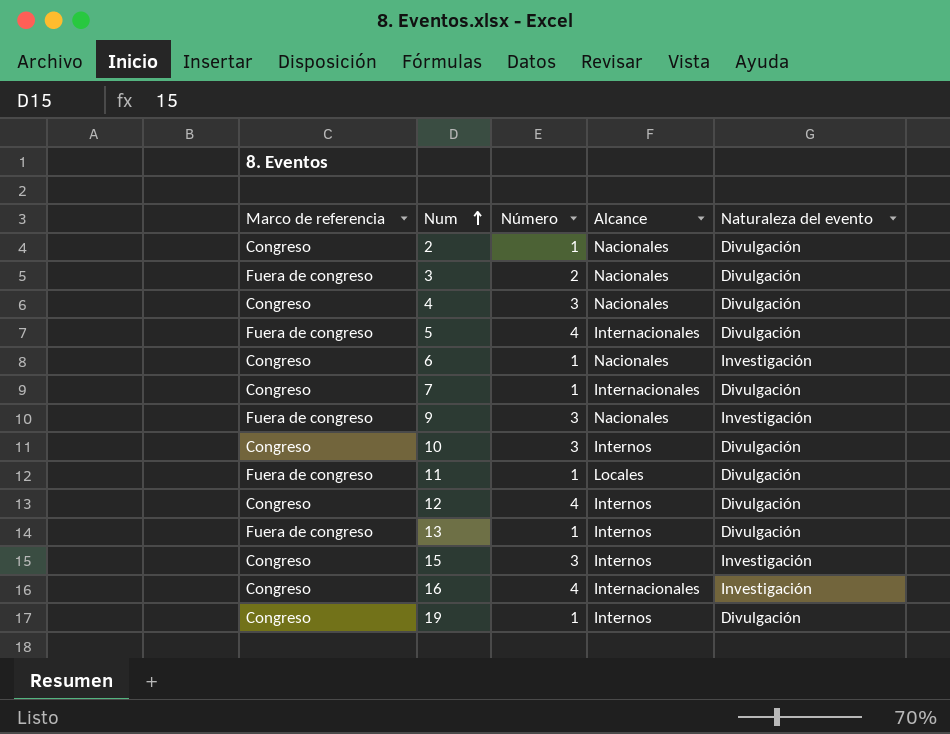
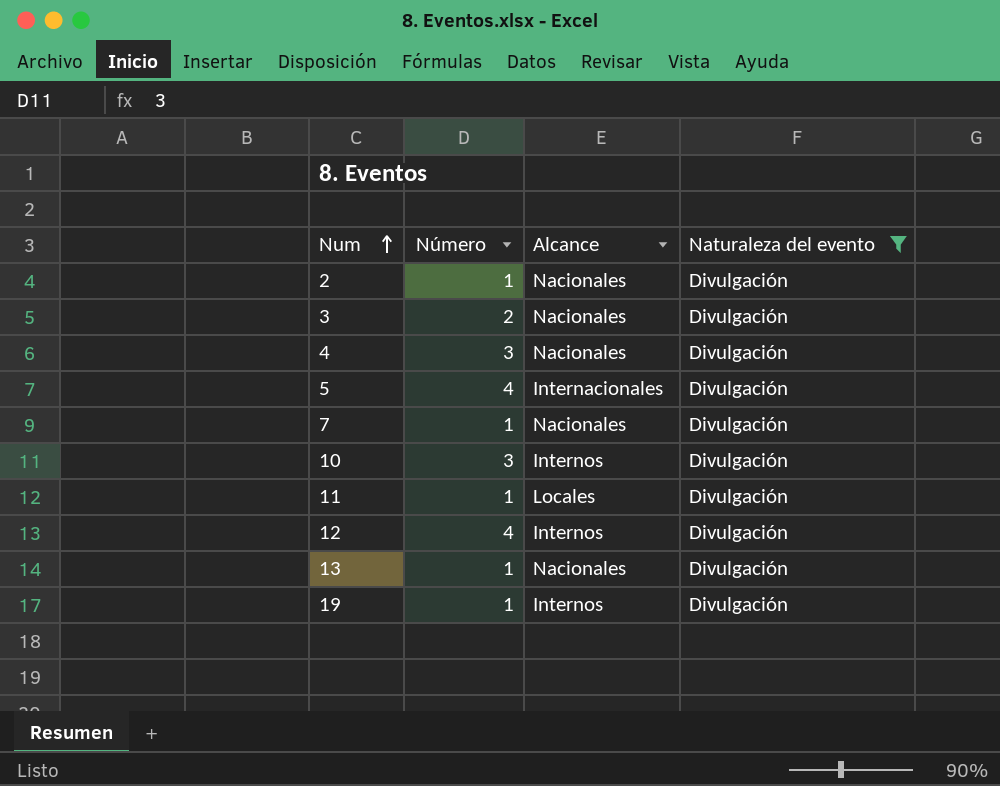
filter: none -> Naturaleza del evento = Divulgación
column Marco de referencia | position: 1 -> none
7 | Alcance: Internacionales -> Nacionales
13 | Alcance: Internos -> Nacionales

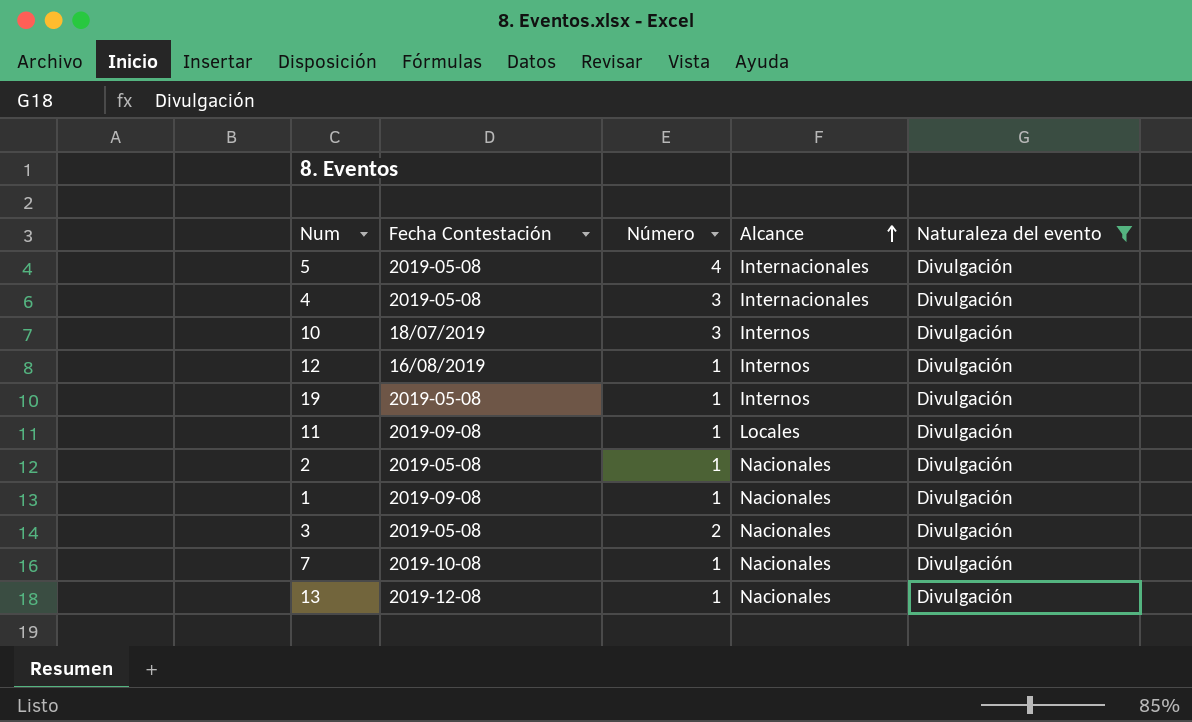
row order: Num ascending -> Alcance ascending
column Fecha Contestación | position: none -> 2
4 | Alcance: Nacionales -> Internacionales
12 | Número: 4 -> 1
row 1: none -> 2019-09-08 | 1 | Nacionales | Divulgación

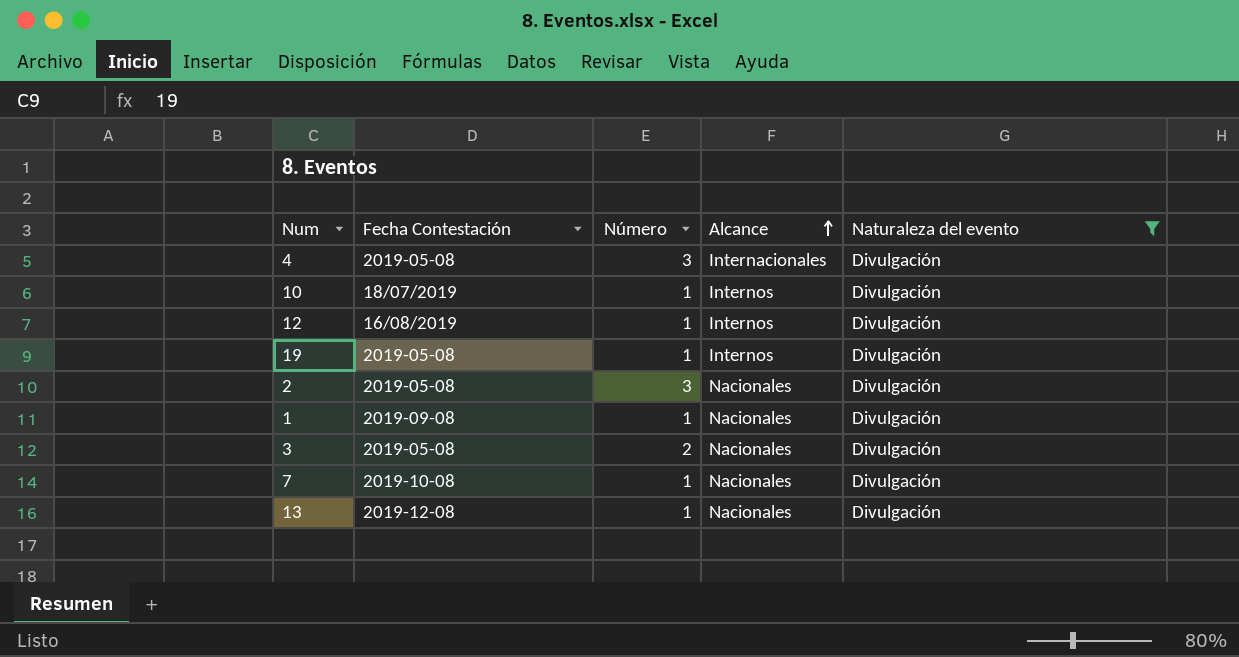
row 5: 2019-05-08 | 4 | Internacionales | Divulgación -> none
row 11: 2019-09-08 | 1 | Locales | Divulgación -> none
10 | Número: 3 -> 1
2 | Número: 1 -> 3

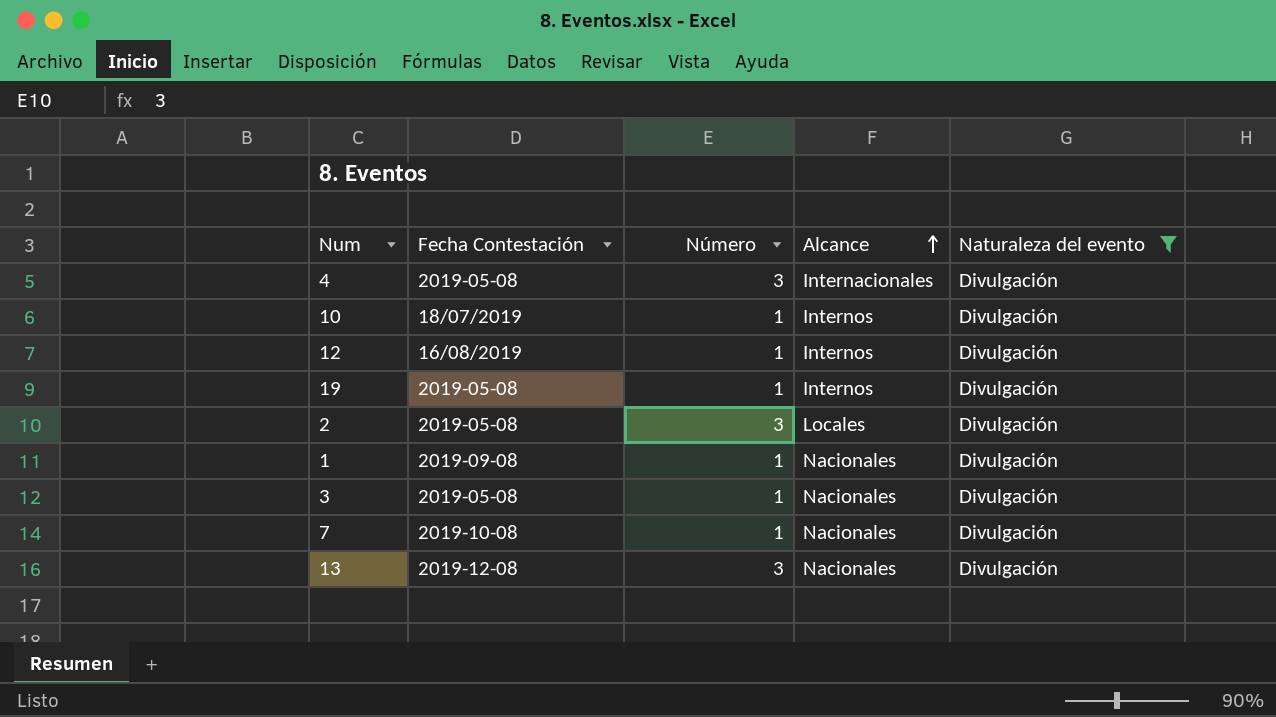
2 | Alcance: Nacionales -> Locales
3 | Número: 2 -> 1
13 | Número: 1 -> 3

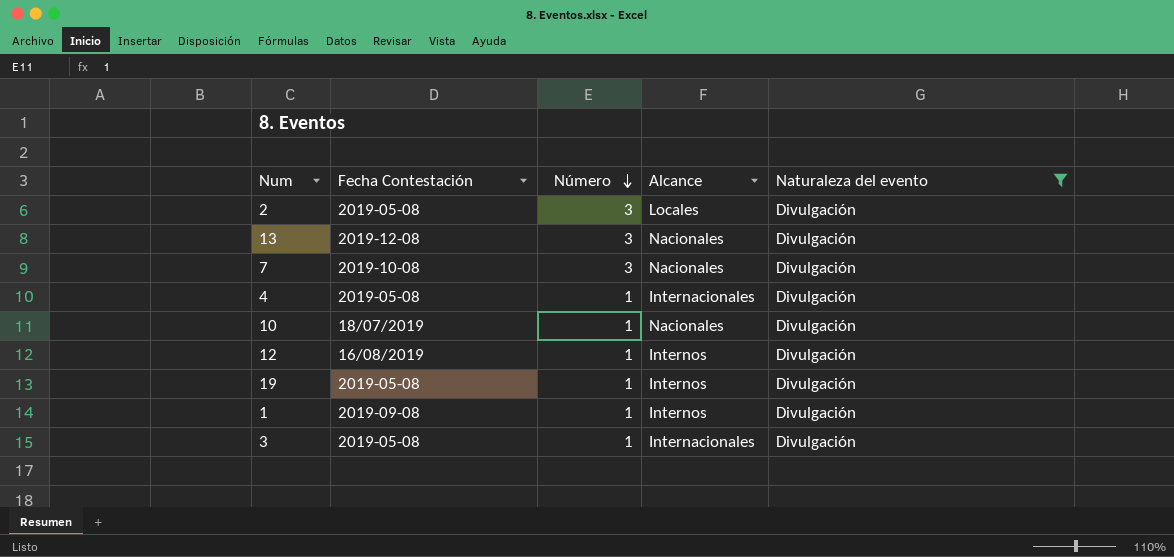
row order: Alcance ascending -> Número descending
7 | Número: 1 -> 3
4 | Número: 3 -> 1
10 | Alcance: Internos -> Nacionales
1 | Alcance: Nacionales -> Internos
3 | Alcance: Nacionales -> Internacionales

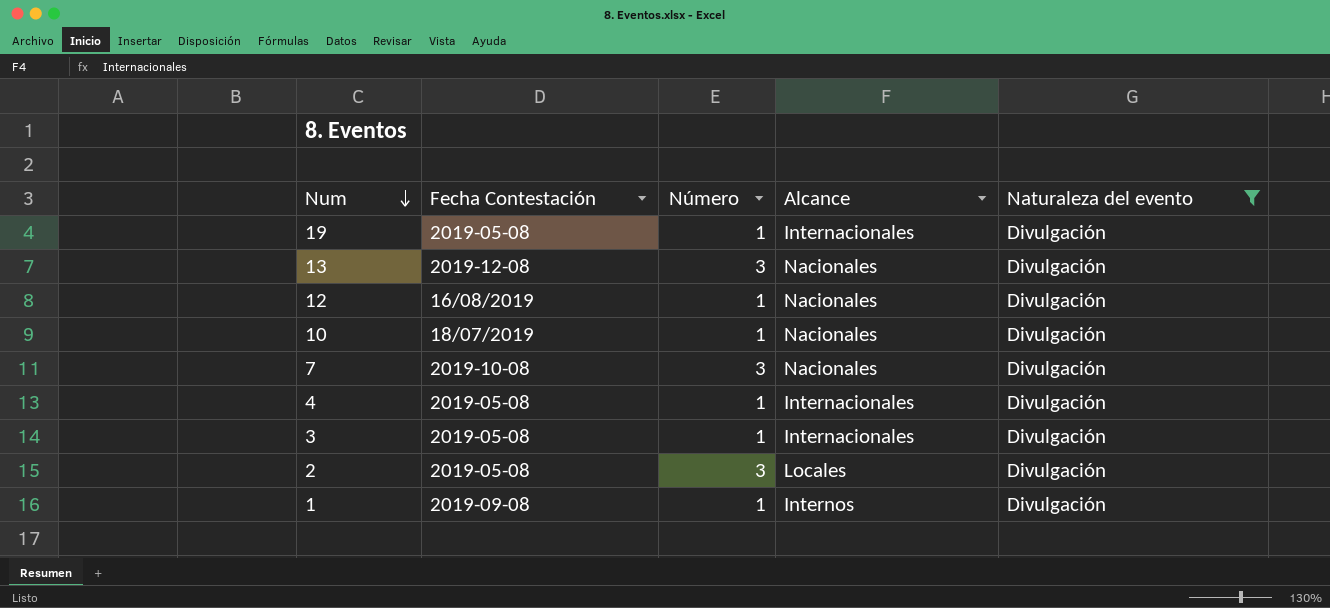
row order: Número descending -> Num descending
19 | Alcance: Internos -> Internacionales
12 | Alcance: Internos -> Nacionales

